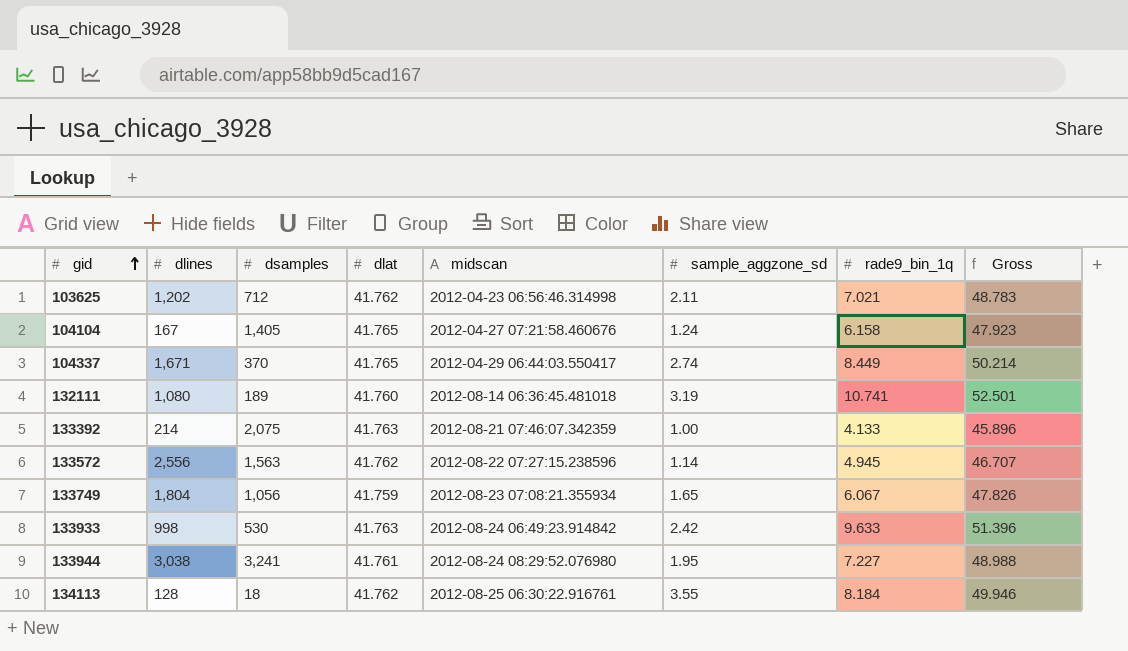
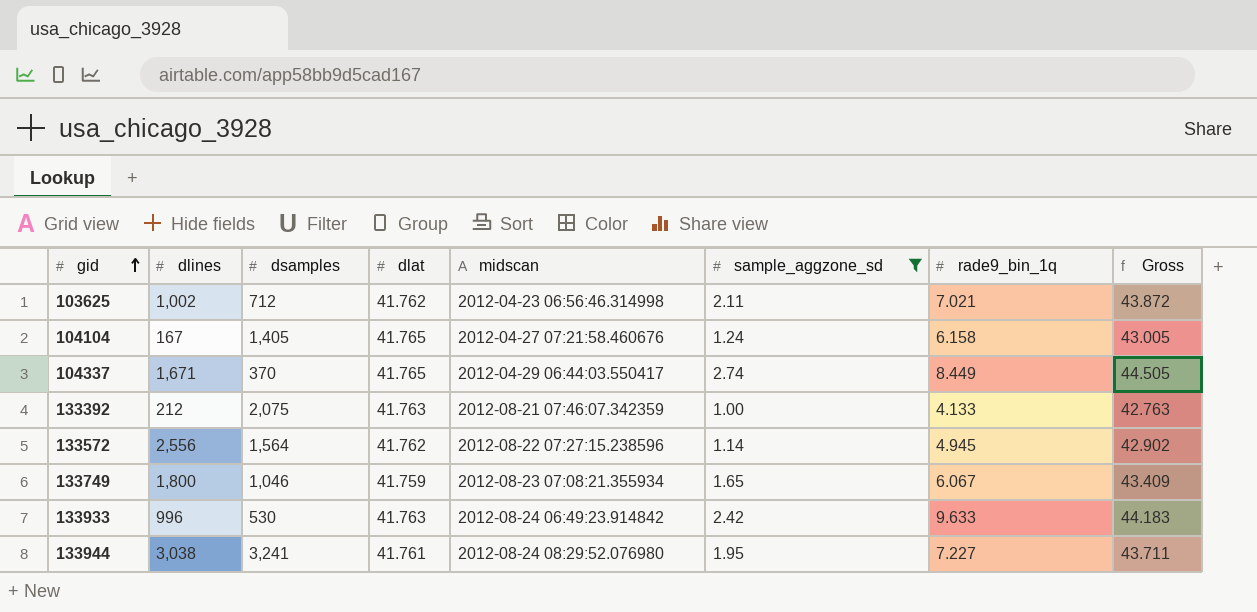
filter: none -> sample_aggzone_sd <= 2.74
column Gross | formula: [dlat] + [rade9_bin_1q] -> [dlat] + [sample_aggzone_sd]
103625 | dlines: 1,202 -> 1,002
133392 | dlines: 214 -> 212
133572 | dsamples: 1,563 -> 1,564
133749 | dlines: 1,804 -> 1,800
133749 | dsamples: 1,056 -> 1,046
133933 | dlines: 998 -> 996

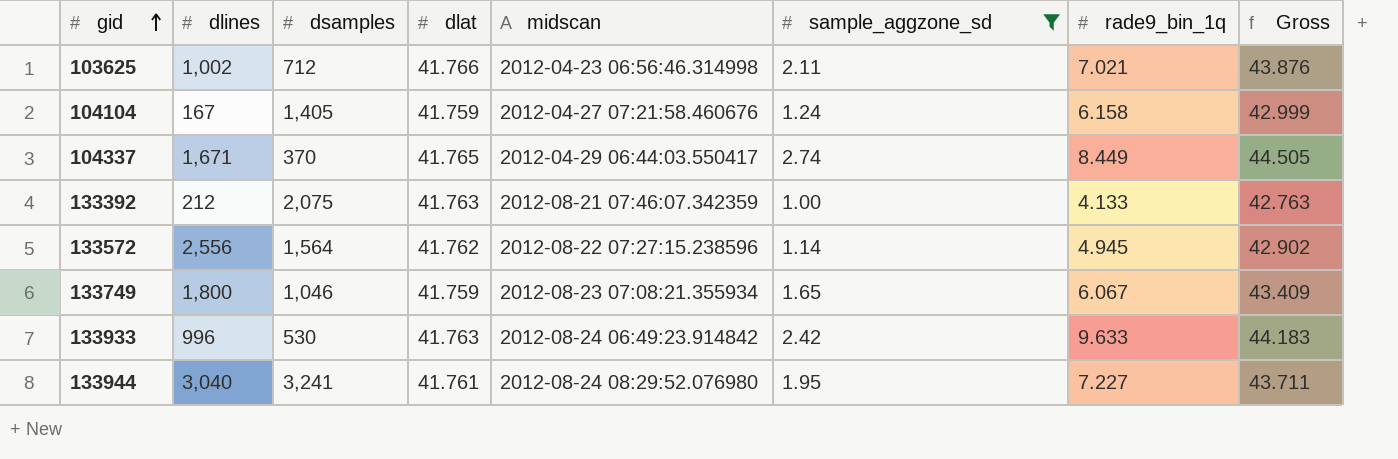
103625 | dlat: 41.762 -> 41.766
103625 | Gross: 43.872 -> 43.876
104104 | dlat: 41.765 -> 41.759
104104 | Gross: 43.005 -> 42.999
133944 | dlines: 3,038 -> 3,040

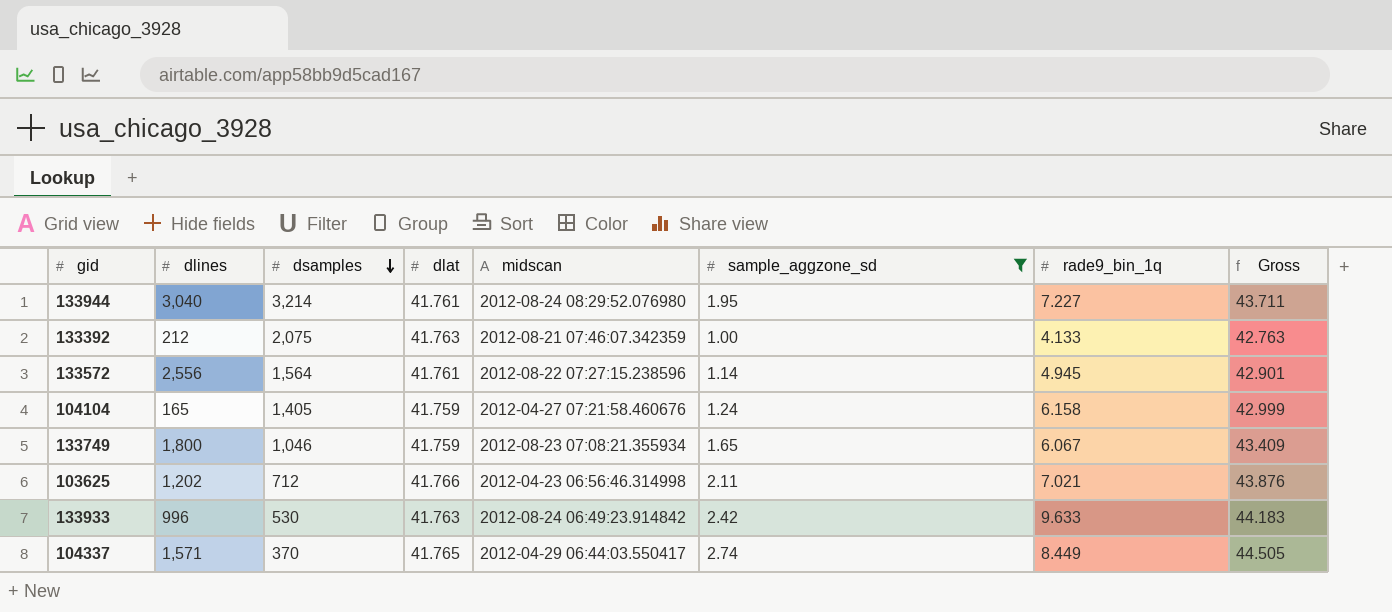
row order: gid ascending -> dsamples descending
133944 | dsamples: 3,241 -> 3,214
133572 | dlat: 41.762 -> 41.761
133572 | Gross: 42.902 -> 42.901
104104 | dlines: 167 -> 165
103625 | dlines: 1,002 -> 1,202
104337 | dlines: 1,671 -> 1,571

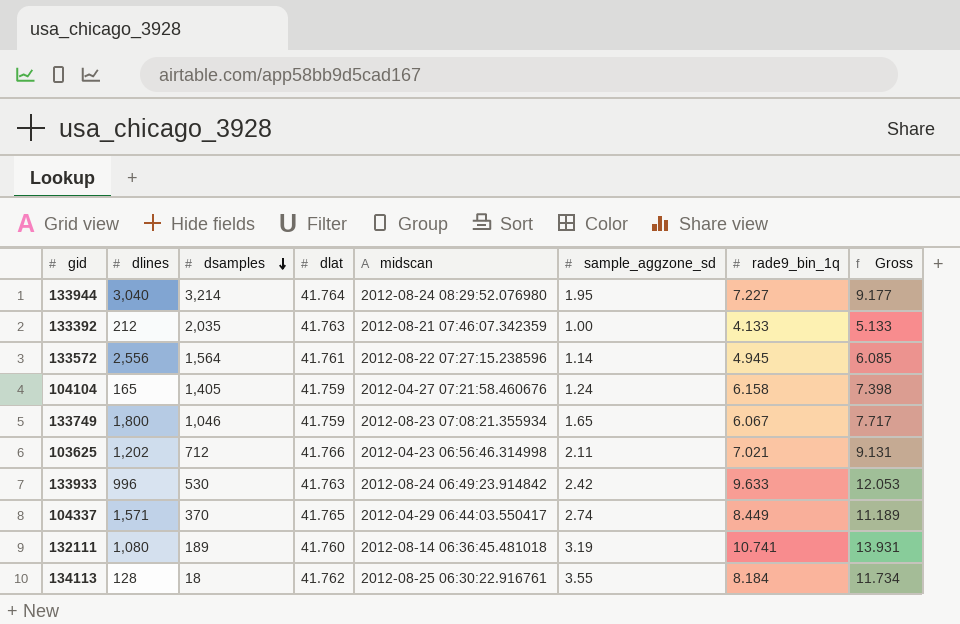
filter: sample_aggzone_sd <= 2.74 -> none
column Gross | formula: [dlat] + [sample_aggzone_sd] -> [sample_aggzone_sd] + [rade9_bin_1q]
133944 | dlat: 41.761 -> 41.764
133392 | dsamples: 2,075 -> 2,035

